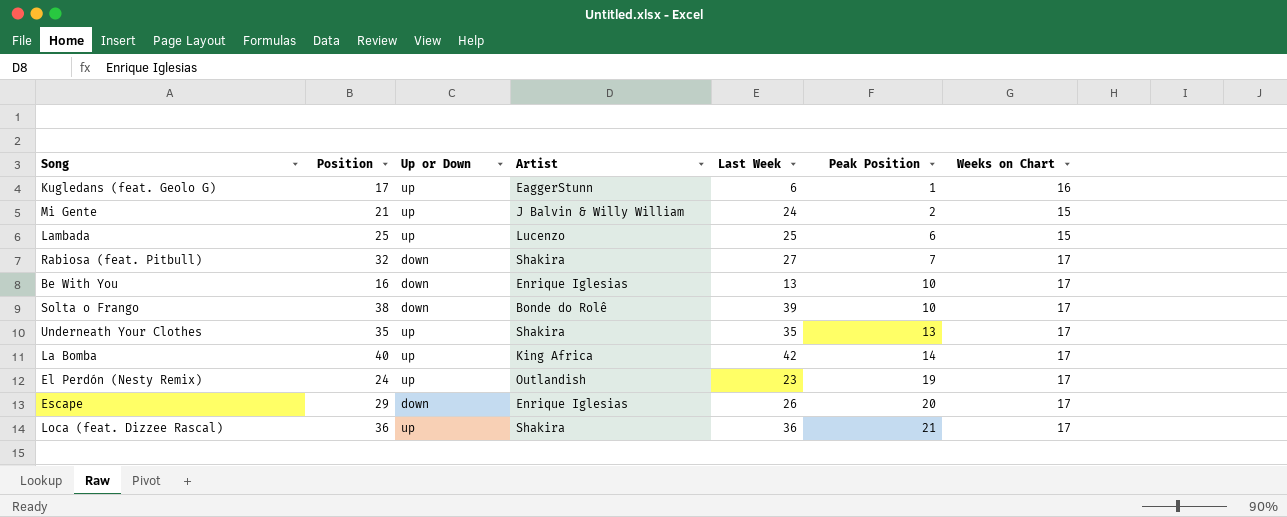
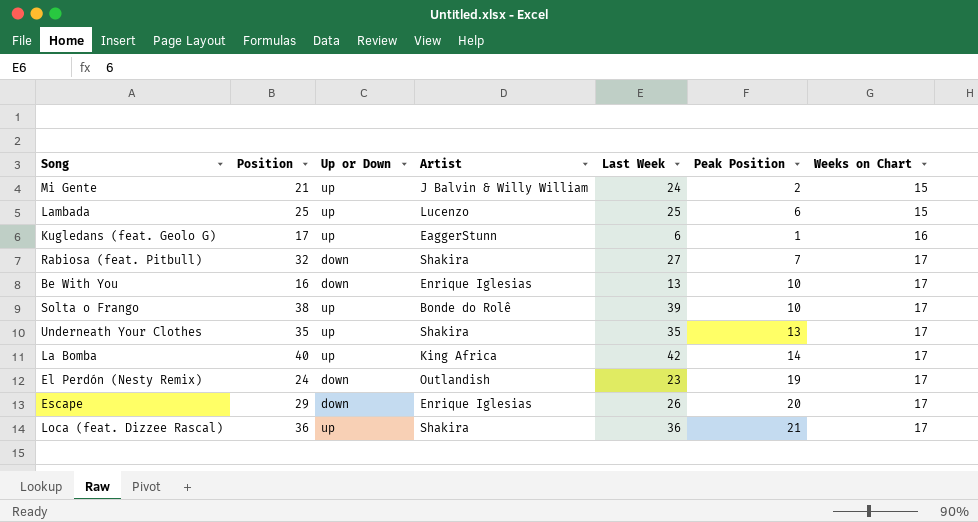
row order: Peak Position ascending -> Weeks on Chart ascending
Solta o Frango | Up or Down: down -> up
El Perdón (Nesty Remix) | Up or Down: up -> down

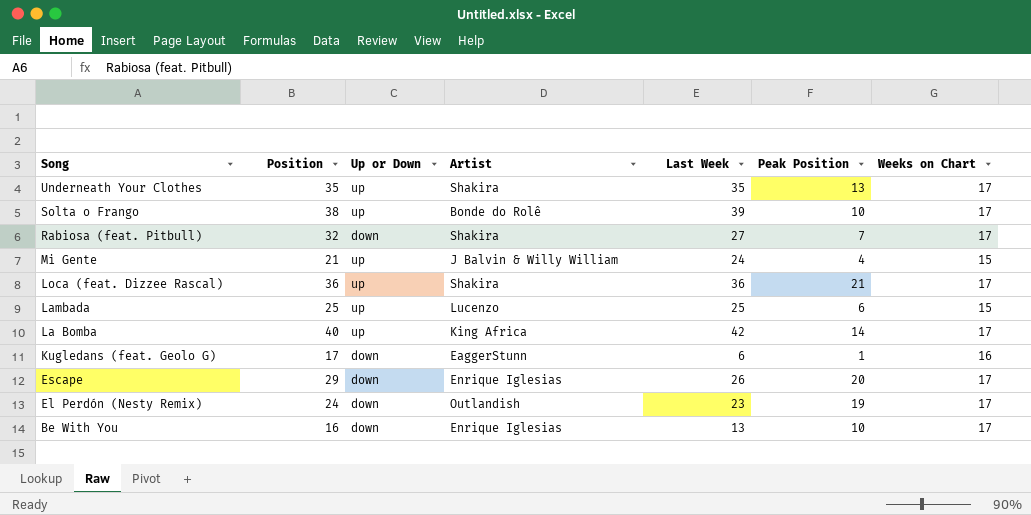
row order: Weeks on Chart ascending -> Song descending
Mi Gente | Peak Position: 2 -> 4
Kugledans (feat. Geolo G) | Up or Down: up -> down

